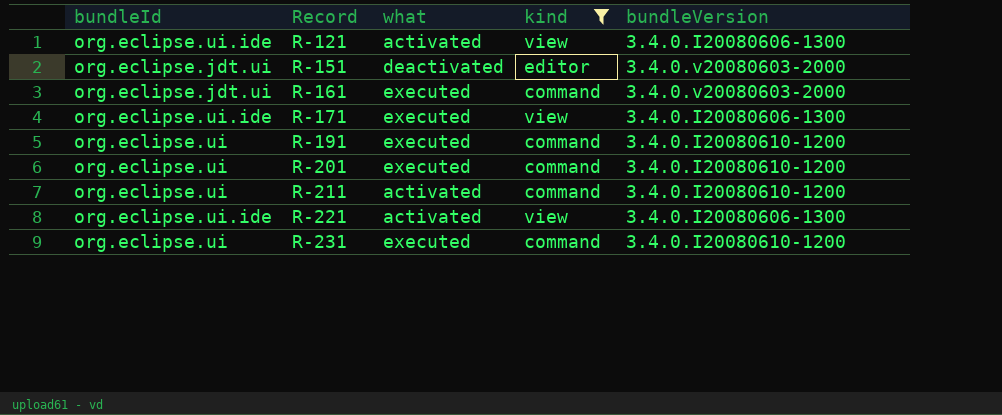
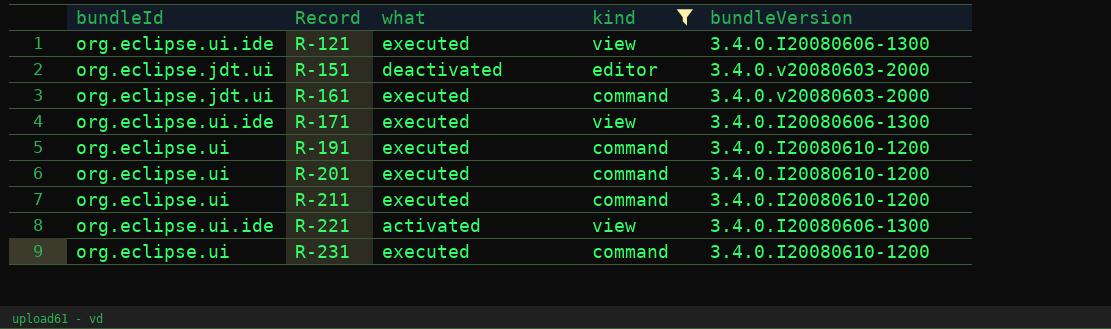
R-121 | what: activated -> executed
R-211 | what: activated -> executed

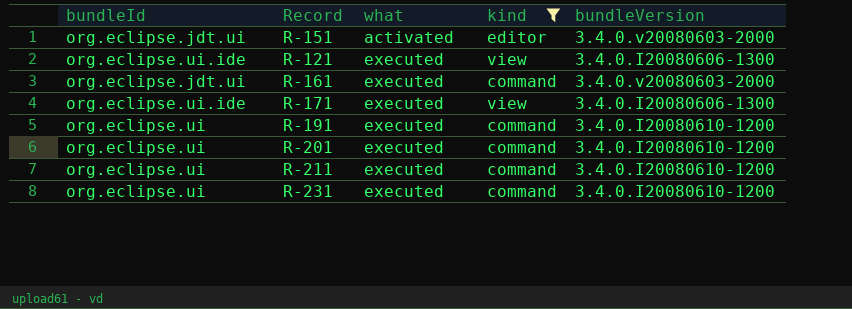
row order: Record ascending -> what ascending
row R-221: org.eclipse.ui.ide | activated | view | 3.4.0.I20080606-1300 -> none
R-151 | what: deactivated -> activated

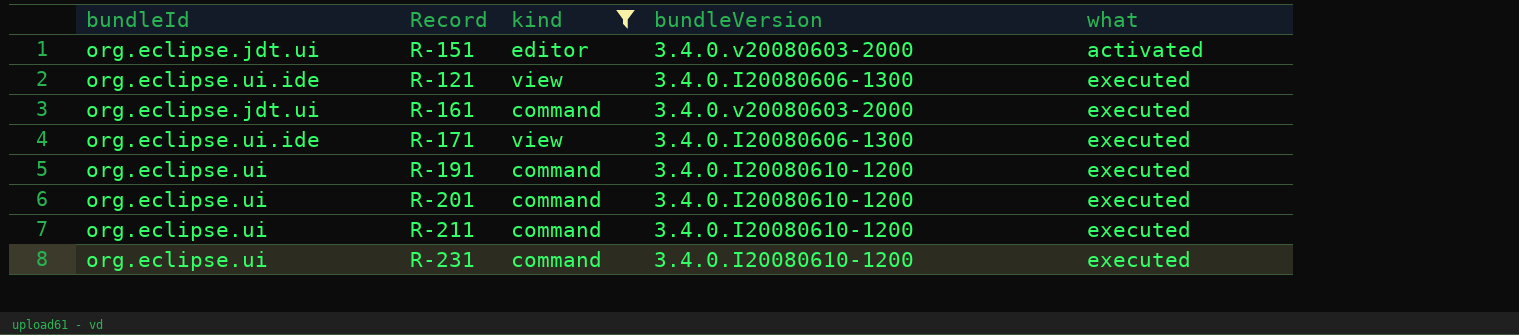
column what | position: 3 -> 5

